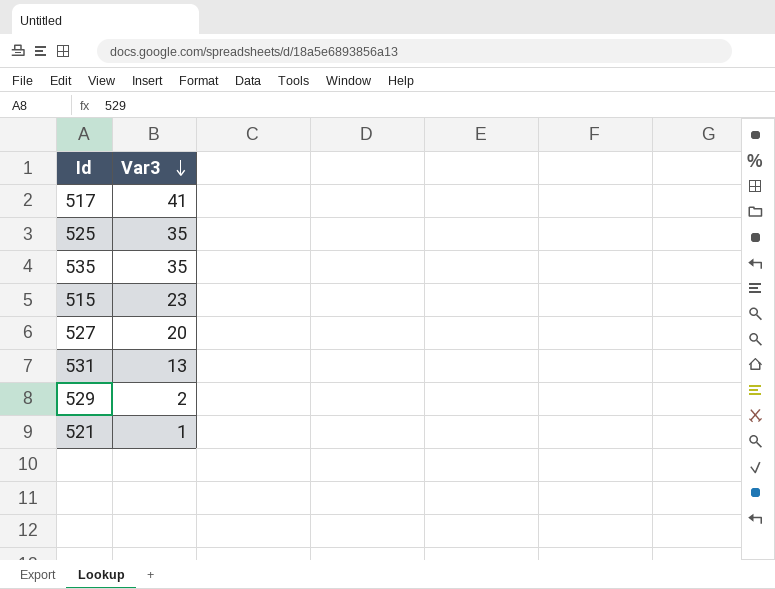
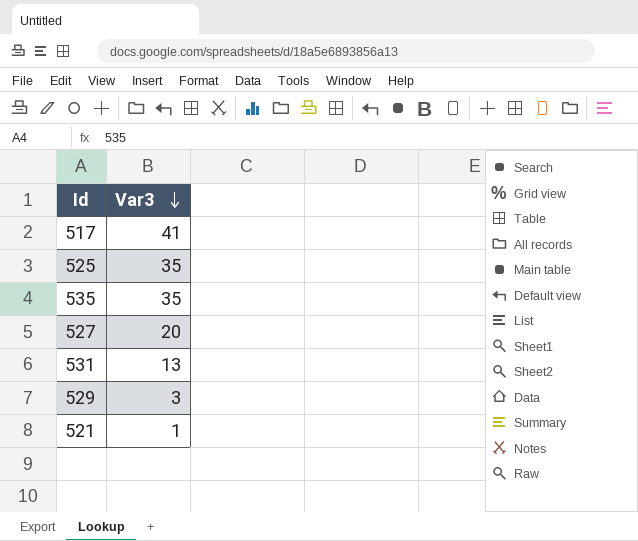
row 515: 23 -> none
529 | Var3: 2 -> 3

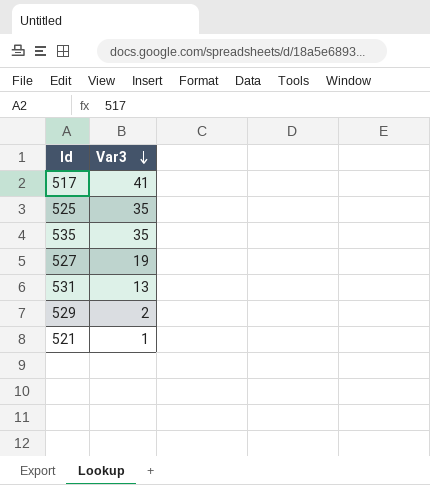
527 | Var3: 20 -> 19
529 | Var3: 3 -> 2

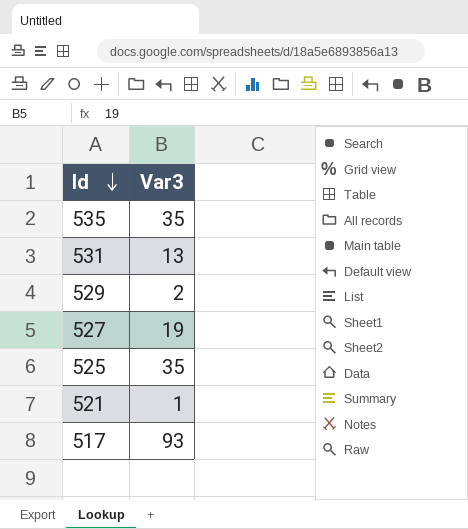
row order: Var3 descending -> Id descending
517 | Var3: 41 -> 93

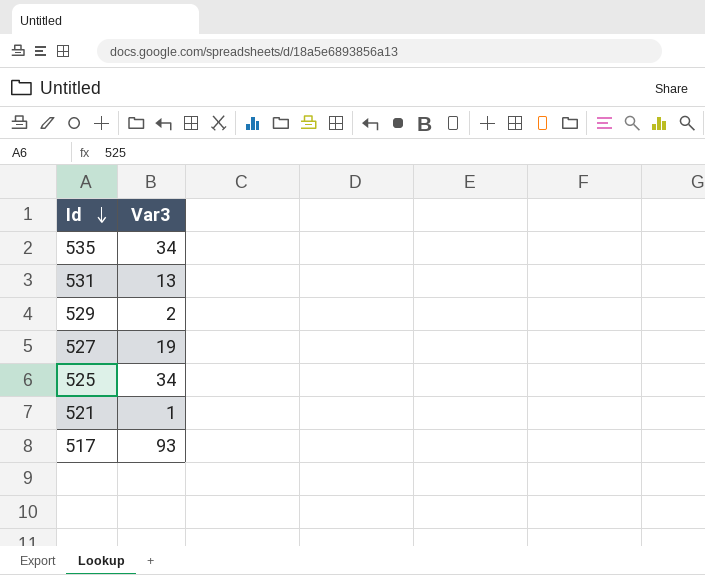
535 | Var3: 35 -> 34
525 | Var3: 35 -> 34

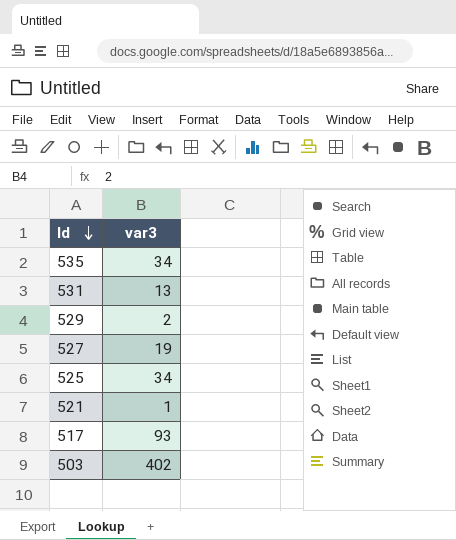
column name: Var3 -> var3
row 503: none -> 402

